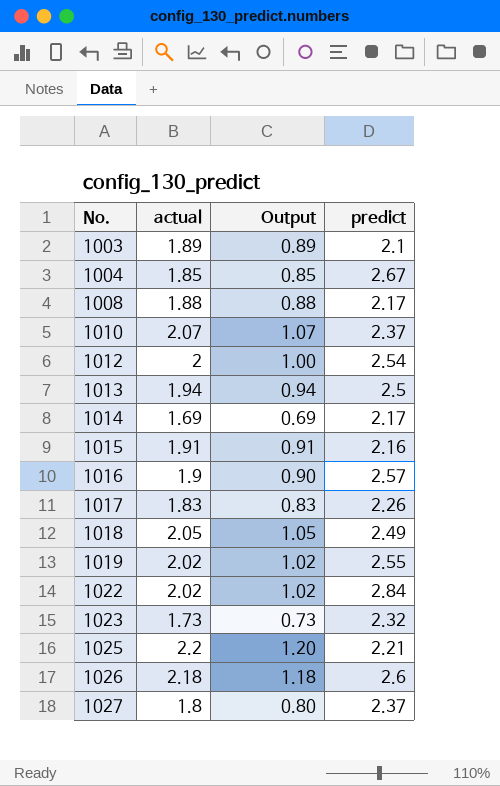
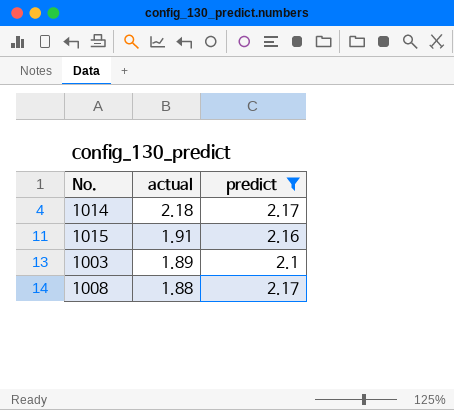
filter: none -> predict <= 2.17
row order: No. ascending -> actual descending
column Output | formula: [actual] - 1 -> none
1014 | actual: 1.69 -> 2.18

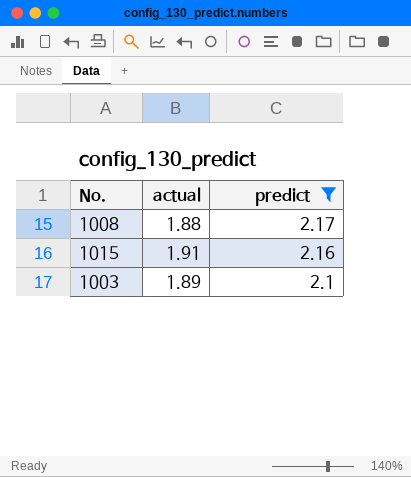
row order: actual descending -> predict descending
row 1014: 2.18 | 2.17 -> none

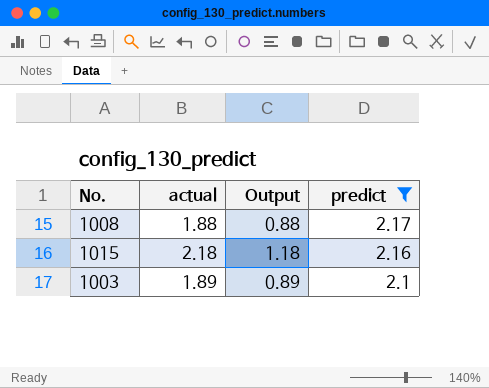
column Output | formula: none -> [actual] - 1
1015 | actual: 1.91 -> 2.18

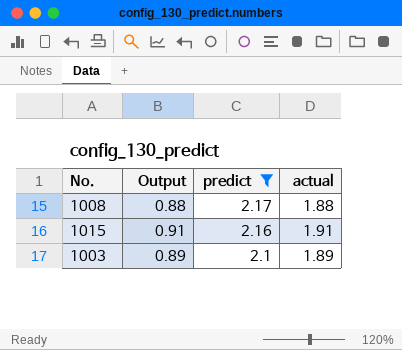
column actual | position: 2 -> 4
1015 | Output: 1.18 -> 0.91
1015 | actual: 2.18 -> 1.91

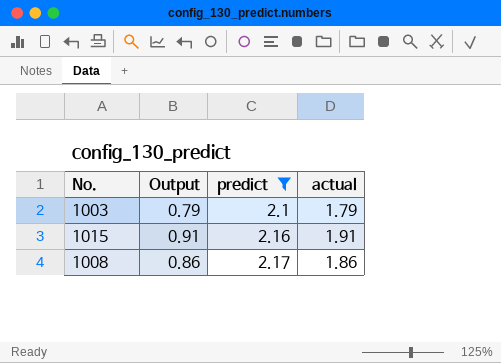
row order: predict descending -> predict ascending
1003 | Output: 0.89 -> 0.79
1003 | actual: 1.89 -> 1.79
1008 | Output: 0.88 -> 0.86
1008 | actual: 1.88 -> 1.86

